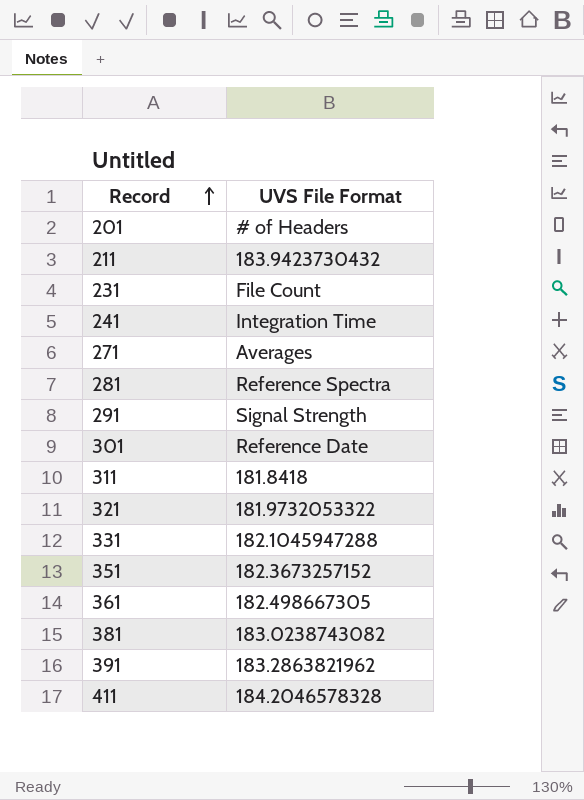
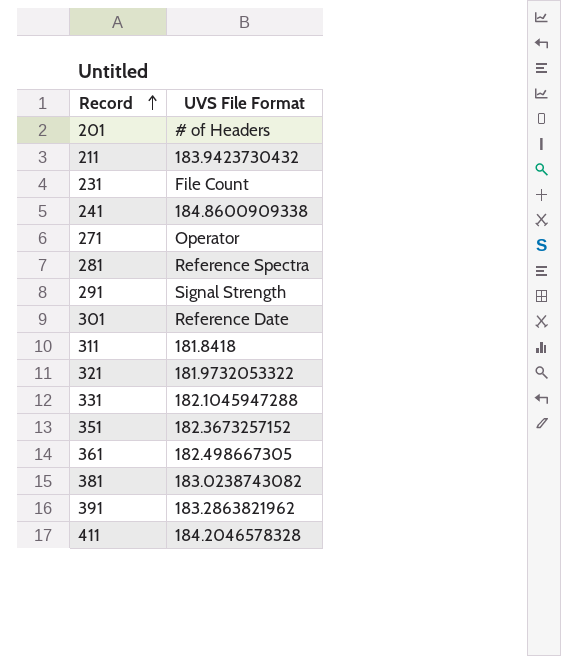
241 | UVS File Format: Integration Time -> 184.8600909338
271 | UVS File Format: Averages -> Operator

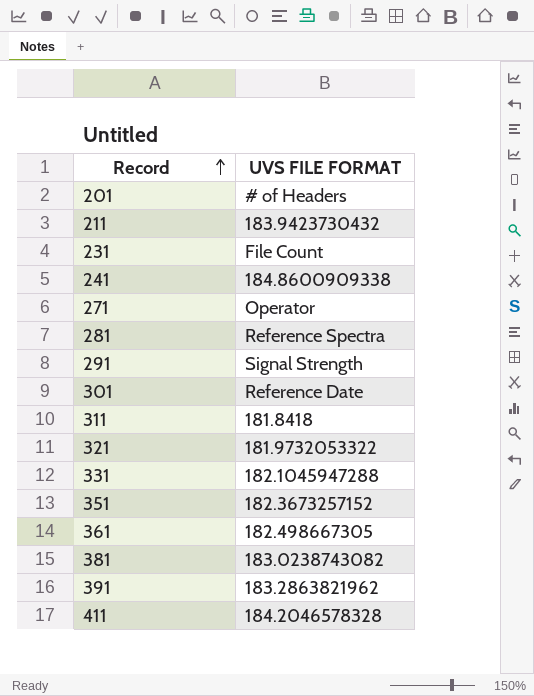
column name: UVS File Format -> UVS FILE FORMAT

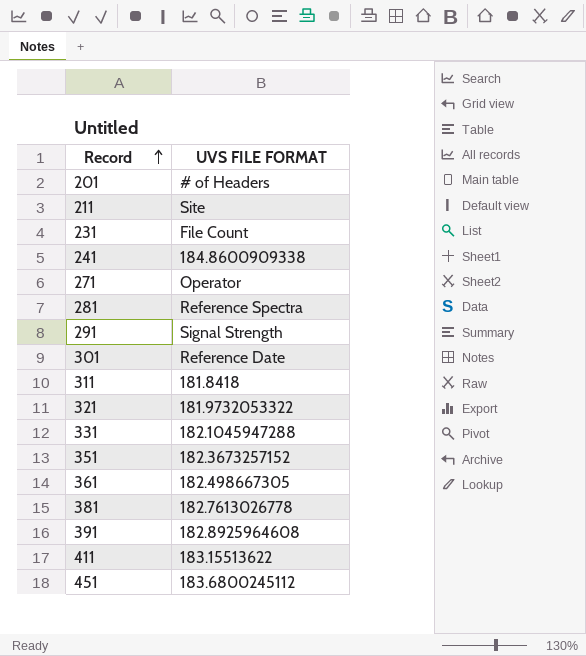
211 | UVS FILE FORMAT: 183.9423730432 -> Site
381 | UVS FILE FORMAT: 183.0238743082 -> 182.7613026778
391 | UVS FILE FORMAT: 183.2863821962 -> 182.8925964608
411 | UVS FILE FORMAT: 184.2046578328 -> 183.15513622
row 451: none -> 183.6800245112

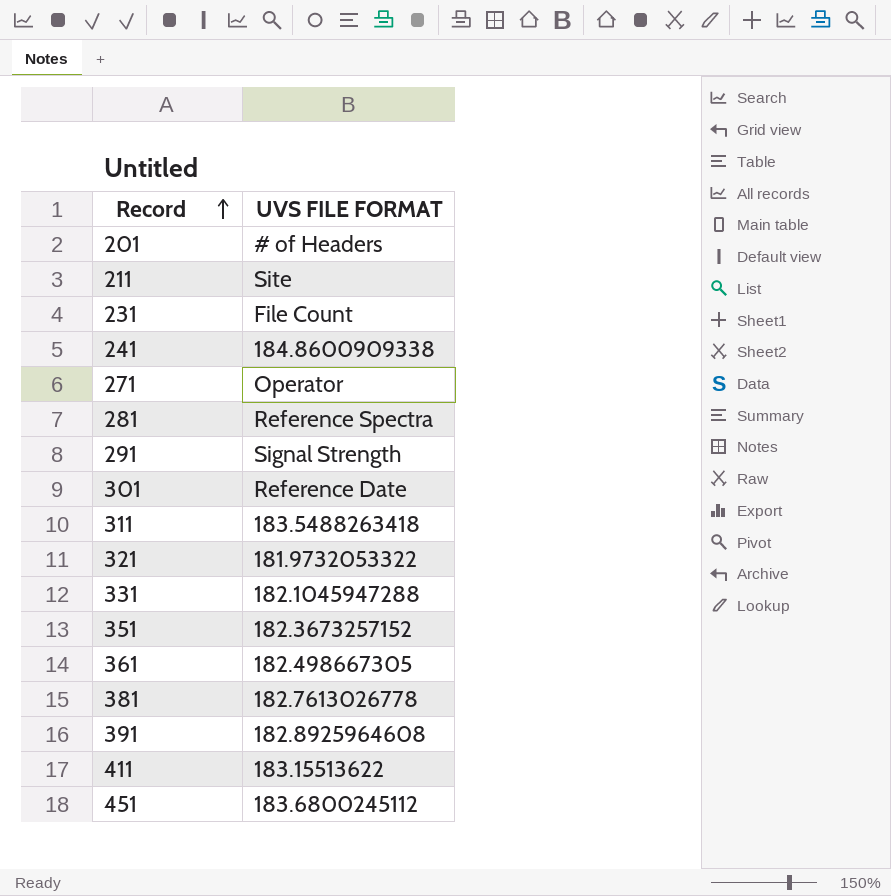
311 | UVS FILE FORMAT: 181.8418 -> 183.5488263418

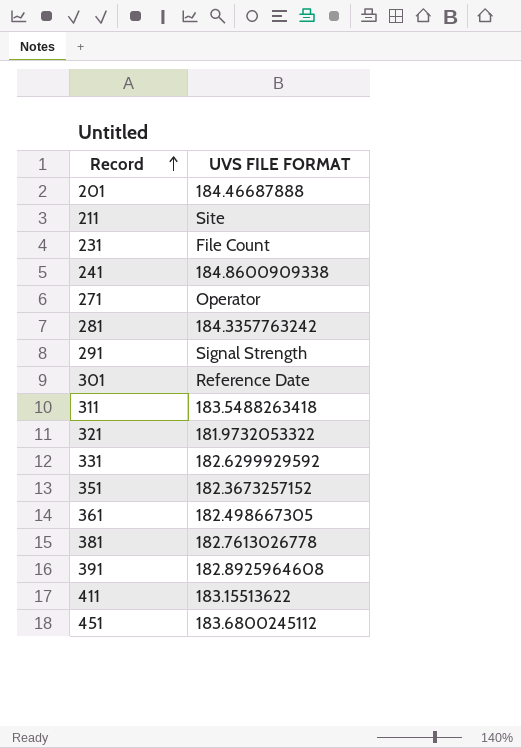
201 | UVS FILE FORMAT: # of Headers -> 184.46687888
281 | UVS FILE FORMAT: Reference Spectra -> 184.3357763242
331 | UVS FILE FORMAT: 182.1045947288 -> 182.6299929592

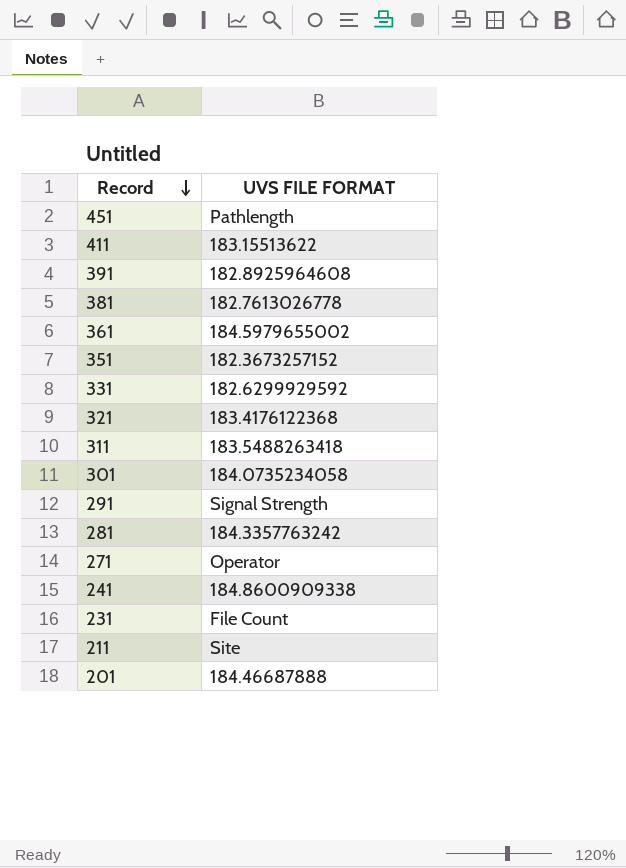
row order: Record ascending -> Record descending
451 | UVS FILE FORMAT: 183.6800245112 -> Pathlength
361 | UVS FILE FORMAT: 182.498667305 -> 184.5979655002
321 | UVS FILE FORMAT: 181.9732053322 -> 183.4176122368
301 | UVS FILE FORMAT: Reference Date -> 184.0735234058

